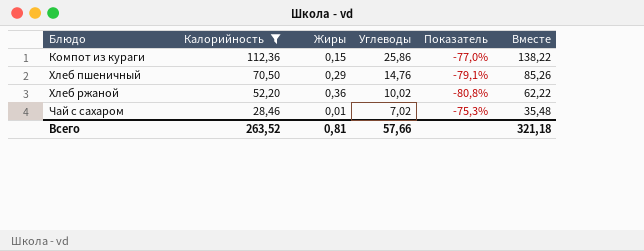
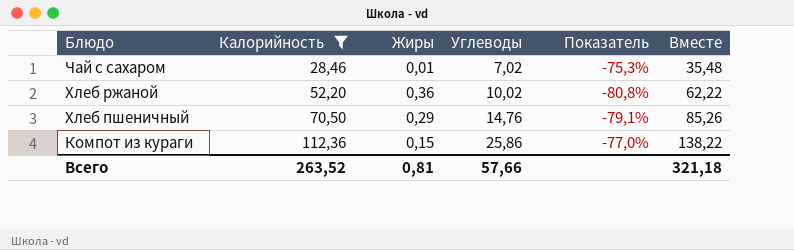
row order: Блюдо ascending -> Блюдо descending

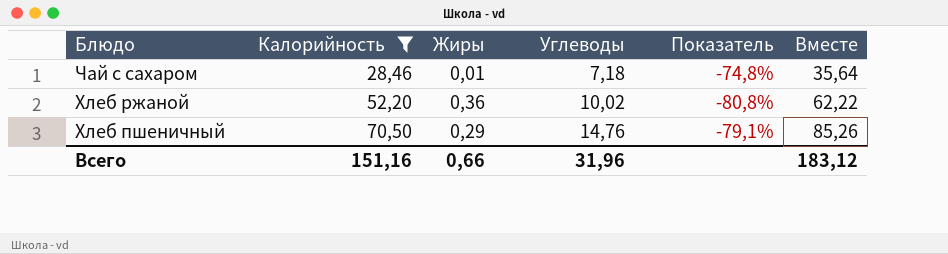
row Компот из кураги: 112,36 | 0,15 | 25,86 | -77,0% | 138,22 -> none
Чай с сахаром | Углеводы: 7,02 -> 7,18
Чай с сахаром | Показатель: -75,3% -> -74,8%
Чай с сахаром | Вместе: 35,48 -> 35,64
Всего | Калорийность: 263,52 -> 151,16
Всего | Жиры: 0,81 -> 0,66
Всего | Углеводы: 57,66 -> 31,96
Всего | Вместе: 321,18 -> 183,12

